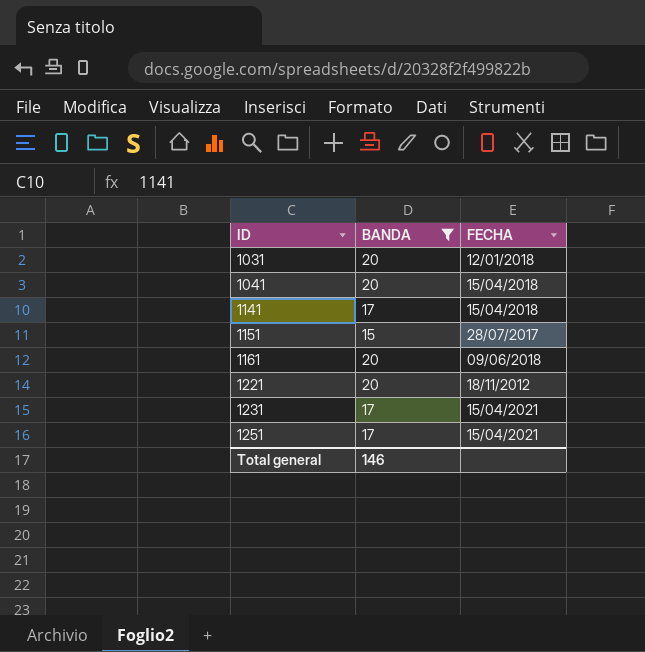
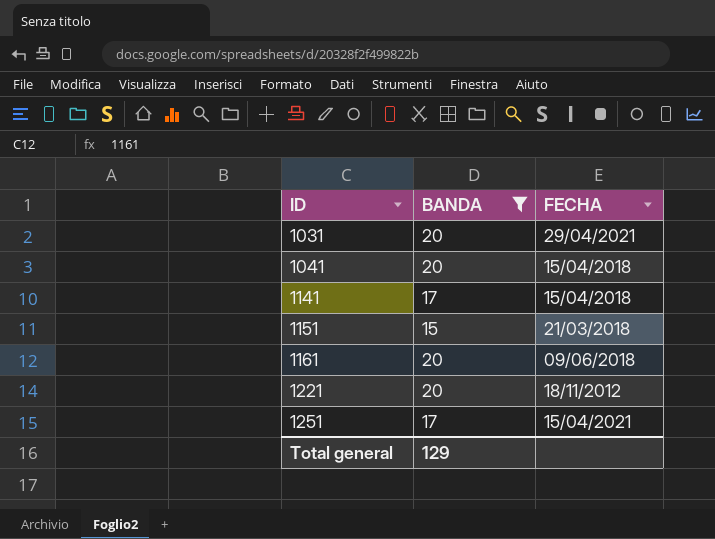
row 1231: 17 | 15/04/2021 -> none
1031 | FECHA: 12/01/2018 -> 29/04/2021
1151 | FECHA: 28/07/2017 -> 21/03/2018
Total general | BANDA: 146 -> 129

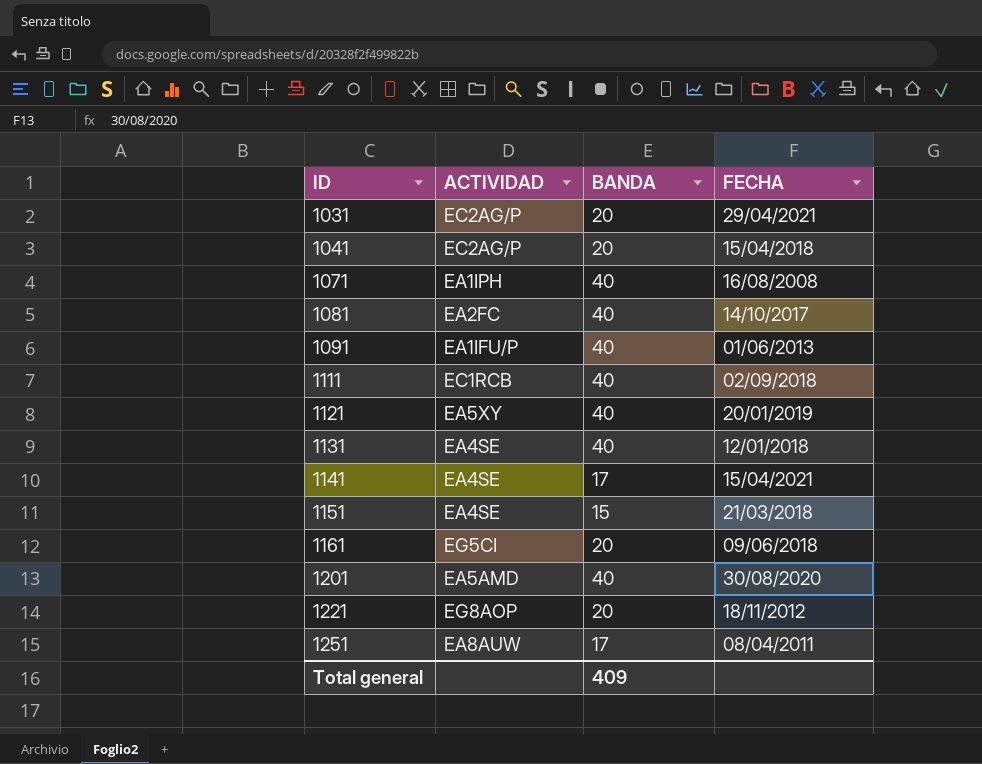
filter: BANDA != 40 -> none
column ACTIVIDAD | position: none -> 2
1141 | FECHA: 15/04/2018 -> 15/04/2021
1251 | FECHA: 15/04/2021 -> 08/04/2011
Total general | BANDA: 129 -> 409

